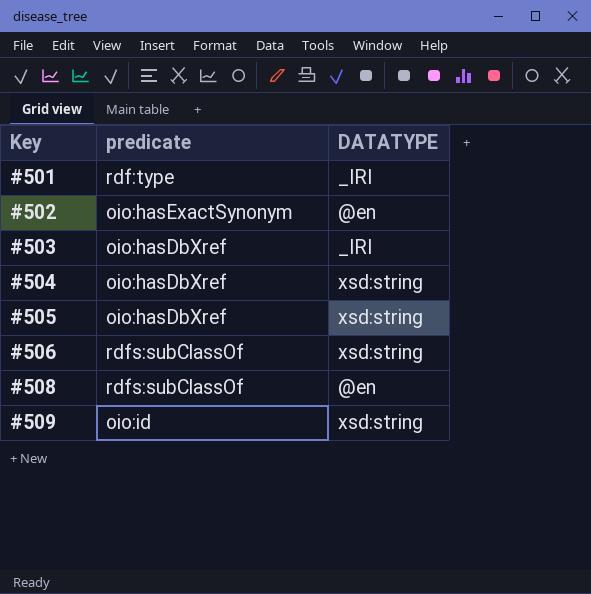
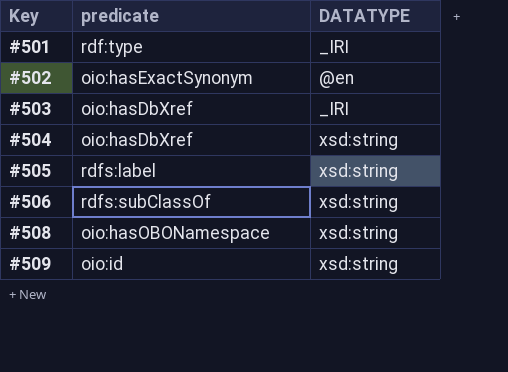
#505 | predicate: oio:hasDbXref -> rdfs:label
#508 | predicate: rdfs:subClassOf -> oio:hasOBONamespace
#508 | DATATYPE: @en -> xsd:string

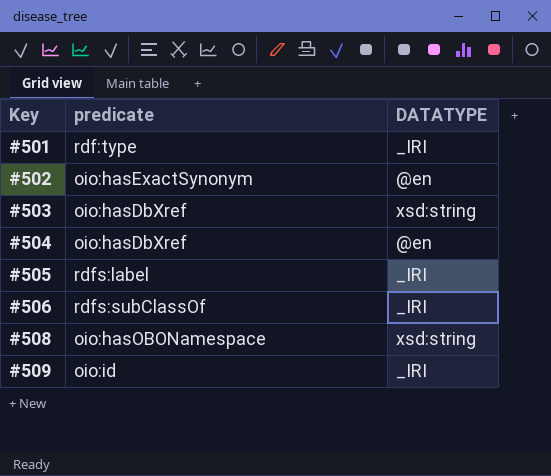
#503 | DATATYPE: _IRI -> xsd:string
#504 | DATATYPE: xsd:string -> @en
#505 | DATATYPE: xsd:string -> _IRI
#506 | DATATYPE: xsd:string -> _IRI
#509 | DATATYPE: xsd:string -> _IRI

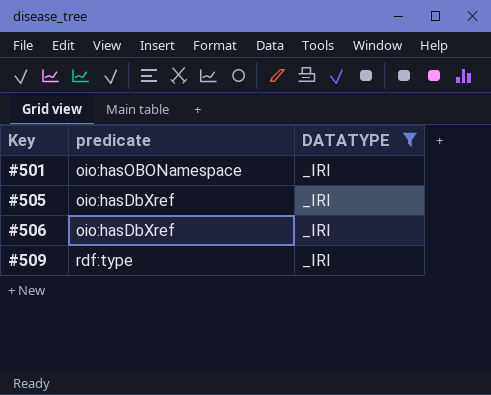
filter: none -> DATATYPE = _IRI
#501 | predicate: rdf:type -> oio:hasOBONamespace
#505 | predicate: rdfs:label -> oio:hasDbXref
#506 | predicate: rdfs:subClassOf -> oio:hasDbXref
#509 | predicate: oio:id -> rdf:type

